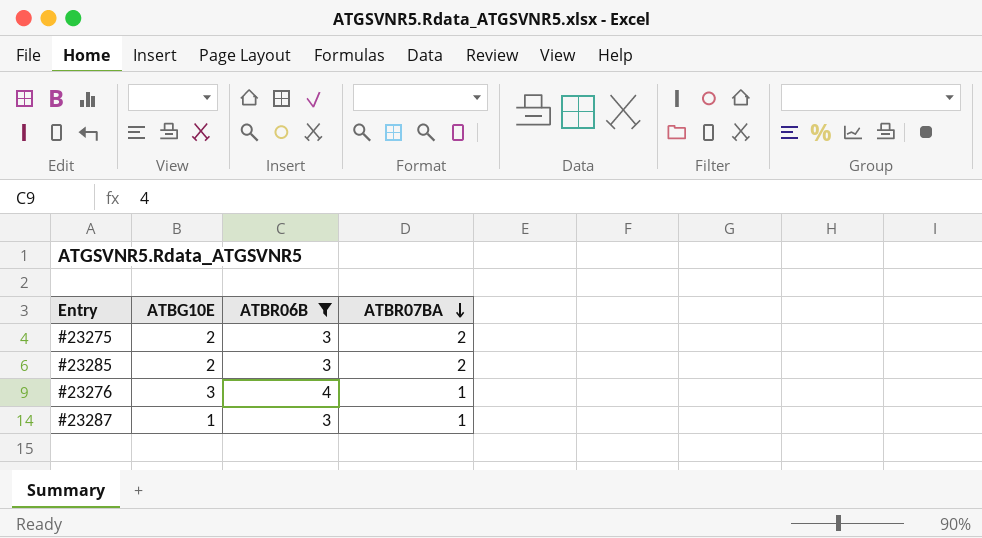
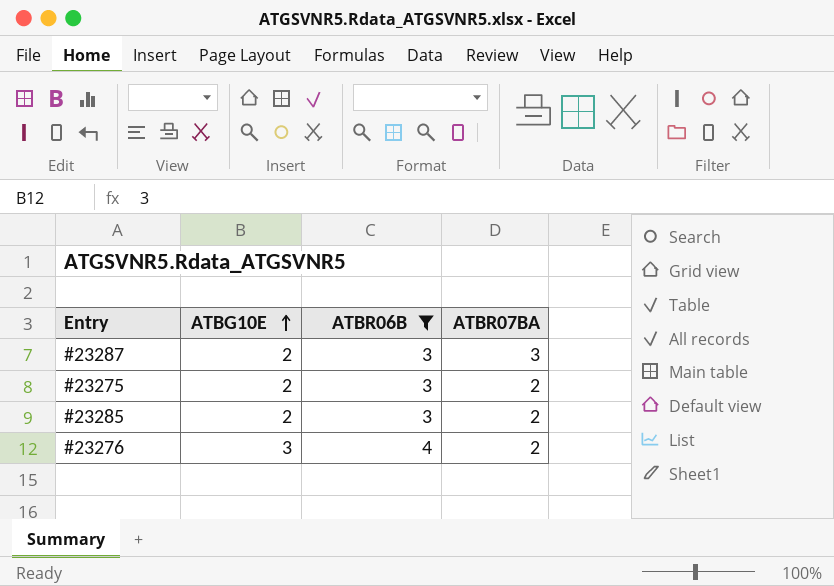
row order: ATBR07BA descending -> ATBG10E ascending
#23287 | ATBG10E: 1 -> 2
#23287 | ATBR07BA: 1 -> 3
#23276 | ATBR07BA: 1 -> 2

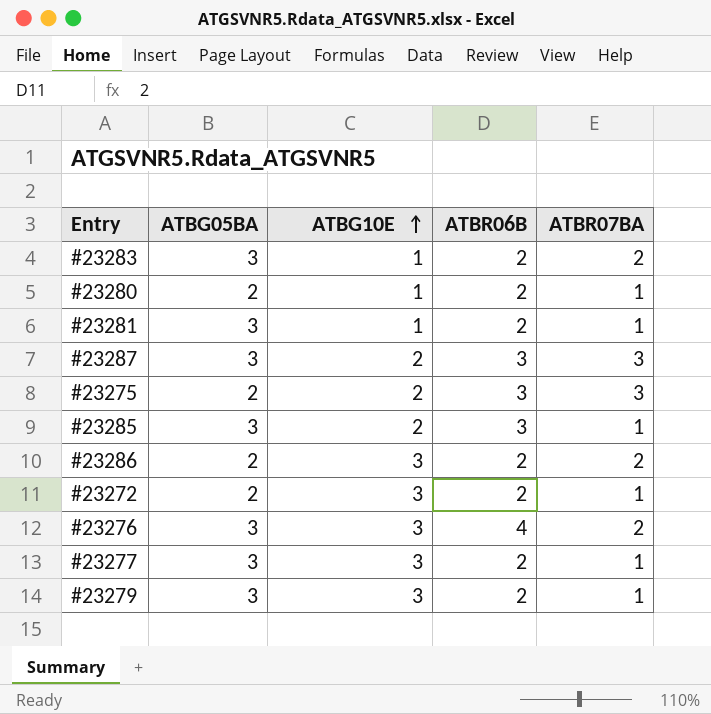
filter: ATBR06B != 2 -> none
column ATBG05BA | position: none -> 2
#23275 | ATBR07BA: 2 -> 3
#23285 | ATBR07BA: 2 -> 1

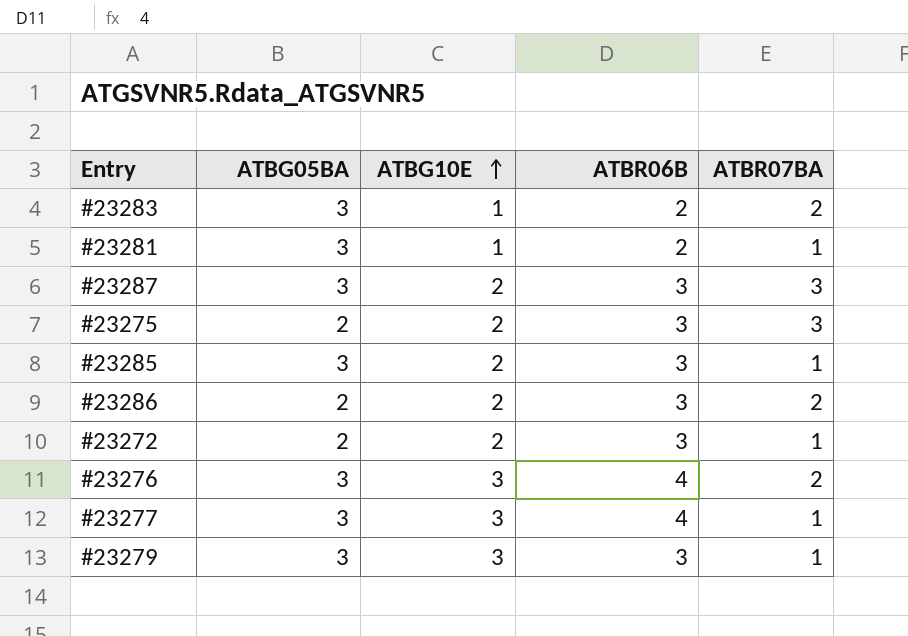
row #23280: 2 | 1 | 2 | 1 -> none
#23286 | ATBG10E: 3 -> 2
#23286 | ATBR06B: 2 -> 3
#23272 | ATBG10E: 3 -> 2
#23272 | ATBR06B: 2 -> 3
#23277 | ATBR06B: 2 -> 4
#23279 | ATBR06B: 2 -> 3

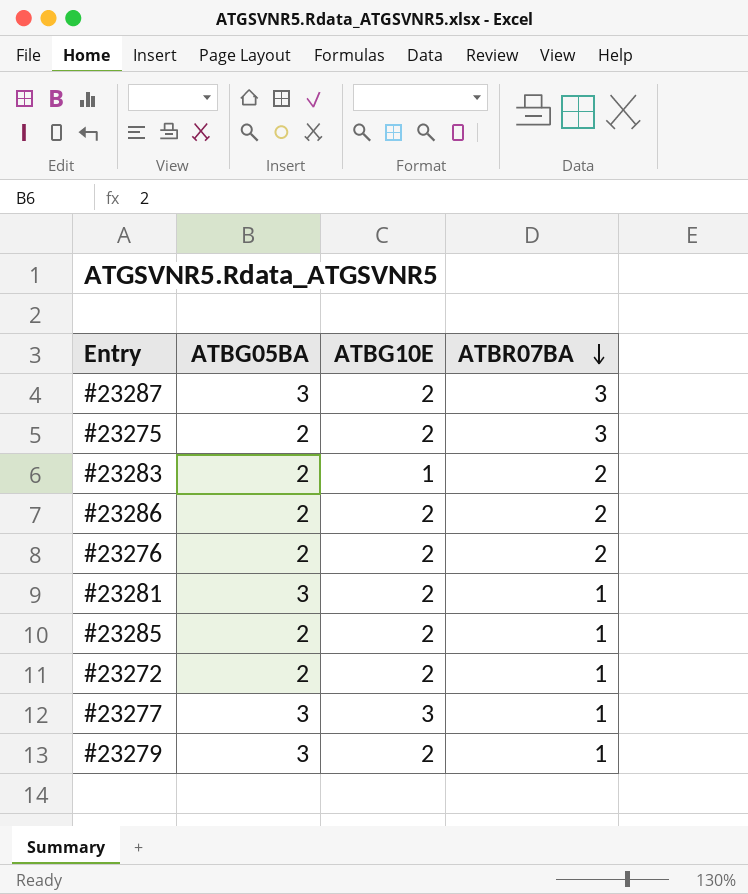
row order: ATBG10E ascending -> ATBR07BA descending
column ATBR06B | position: 4 -> none
#23283 | ATBG05BA: 3 -> 2
#23276 | ATBG05BA: 3 -> 2
#23276 | ATBG10E: 3 -> 2
#23281 | ATBG10E: 1 -> 2
#23285 | ATBG05BA: 3 -> 2
#23279 | ATBG10E: 3 -> 2

